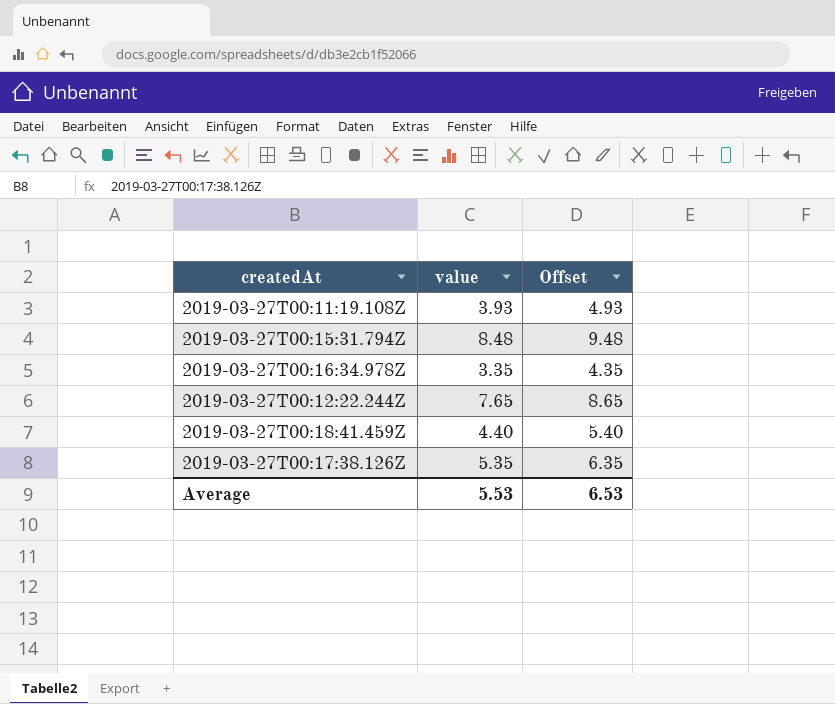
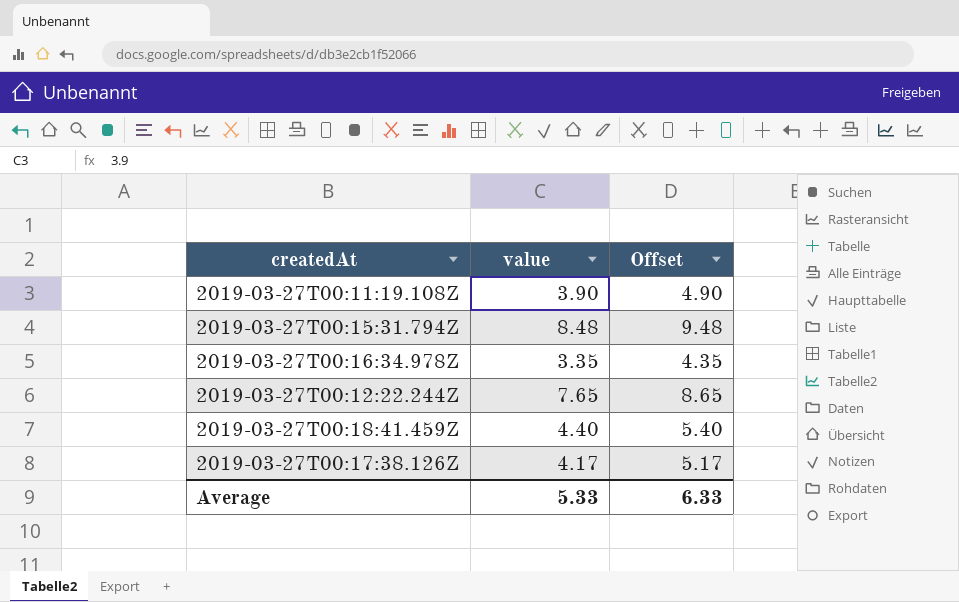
2019-03-27T00:11:19.108Z | value: 3.93 -> 3.90
2019-03-27T00:11:19.108Z | Offset: 4.93 -> 4.90
2019-03-27T00:17:38.126Z | value: 5.35 -> 4.17
2019-03-27T00:17:38.126Z | Offset: 6.35 -> 5.17
Average | value: 5.53 -> 5.33
Average | Offset: 6.53 -> 6.33

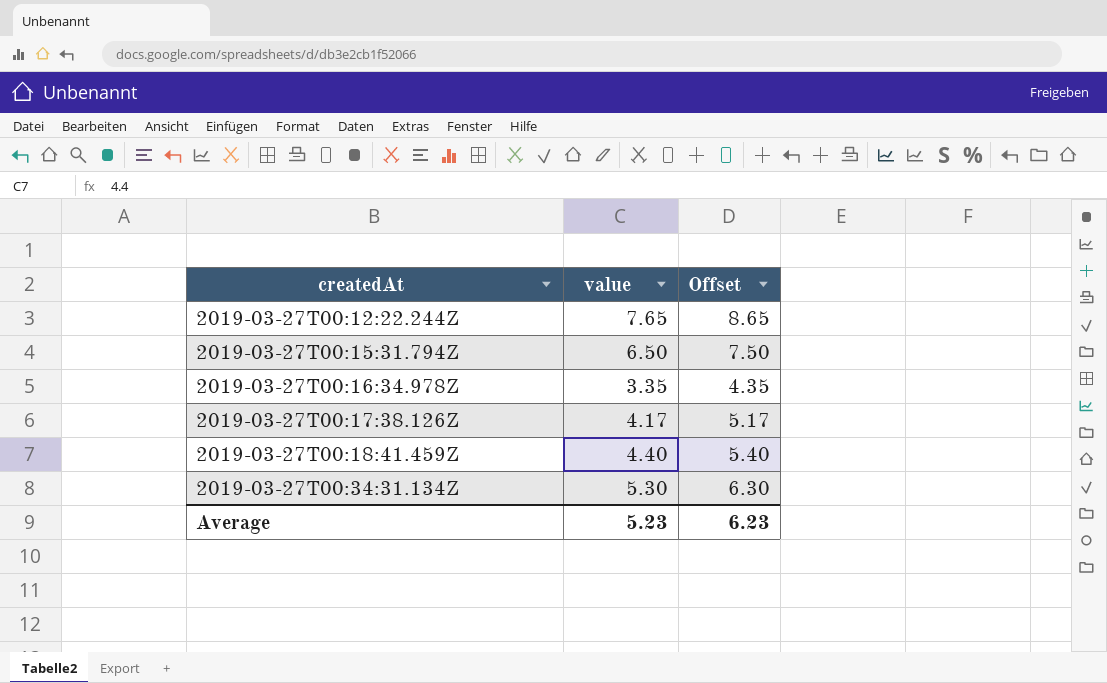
row order: none -> createdAt ascending
row 2019-03-27T00:11:19.108Z: 3.90 | 4.90 -> none
2019-03-27T00:15:31.794Z | value: 8.48 -> 6.50
2019-03-27T00:15:31.794Z | Offset: 9.48 -> 7.50
row 2019-03-27T00:34:31.134Z: none -> 5.30 | 6.30
Average | value: 5.33 -> 5.23
Average | Offset: 6.33 -> 6.23

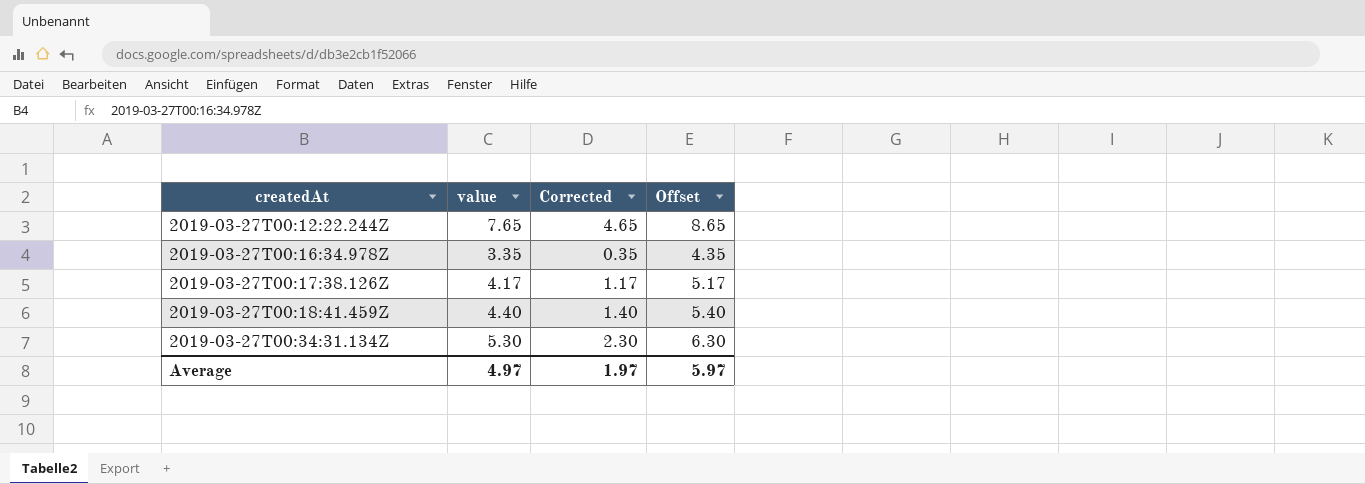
column Corrected | formula: none -> [value] - 3
row 2019-03-27T00:15:31.794Z: 6.50 | 7.50 -> none
Average | value: 5.23 -> 4.97
Average | Offset: 6.23 -> 5.97

